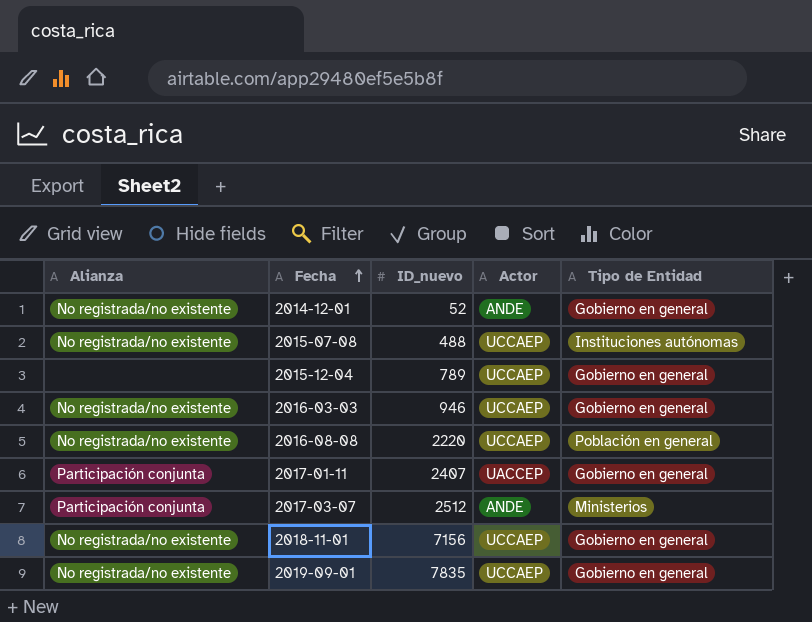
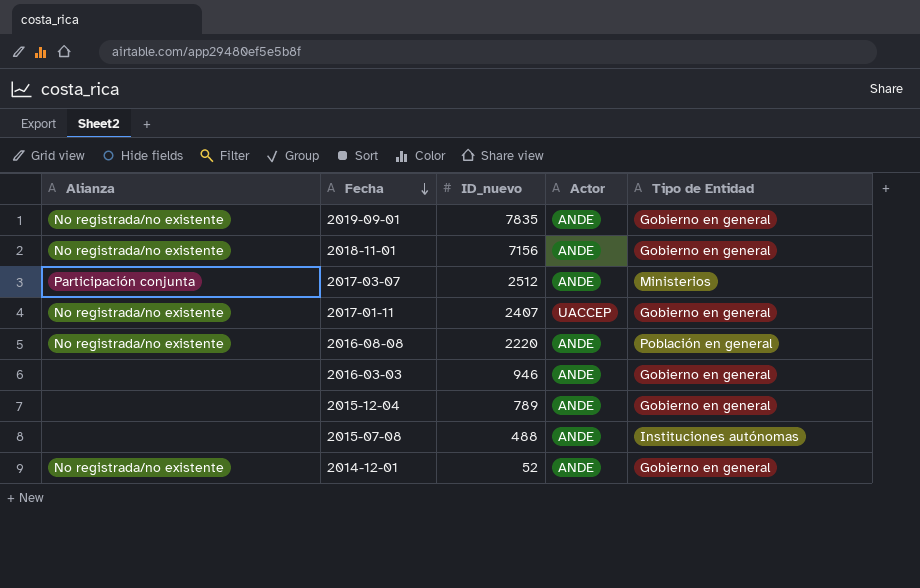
row order: Fecha ascending -> Fecha descending
2019-09-01 | Actor: UCCAEP -> ANDE
2018-11-01 | Actor: UCCAEP -> ANDE
2017-01-11 | Alianza: Participación conjunta -> No registrada/no existente
2016-08-08 | Actor: UCCAEP -> ANDE
2016-03-03 | Alianza: No registrada/no existente -> none
2016-03-03 | Actor: UCCAEP -> ANDE
2015-12-04 | Actor: UCCAEP -> ANDE
2015-07-08 | Alianza: No registrada/no existente -> none
2015-07-08 | Actor: UCCAEP -> ANDE

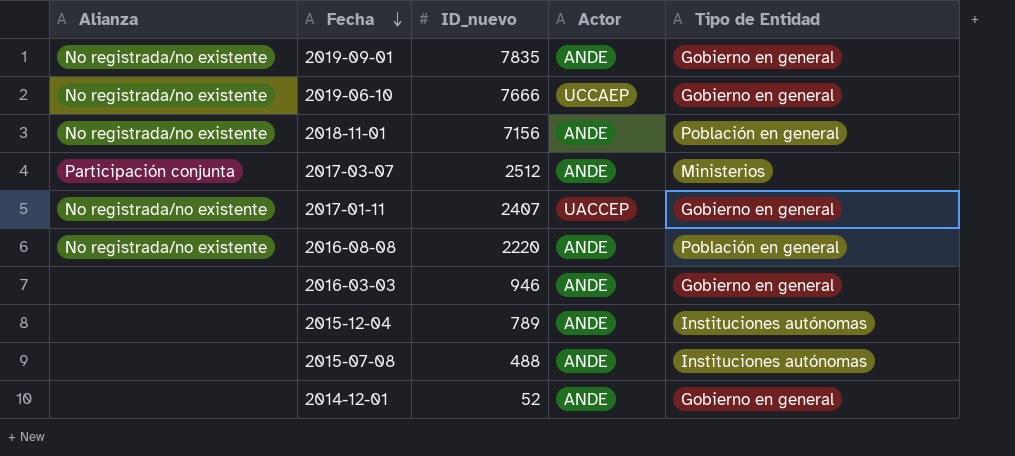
row 2019-06-10: none -> No registrada/no existente | 7666 | UCCAEP | Gobierno en general
2018-11-01 | Tipo de Entidad: Gobierno en general -> Población en general
2015-12-04 | Tipo de Entidad: Gobierno en general -> Instituciones autónomas
2014-12-01 | Alianza: No registrada/no existente -> none

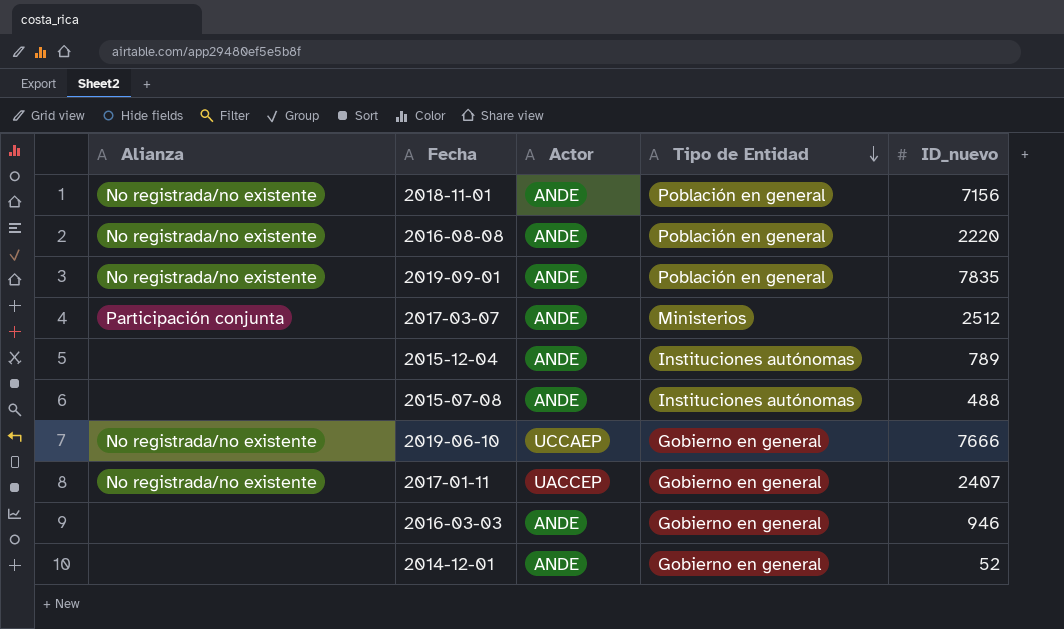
row order: Fecha descending -> Tipo de Entidad descending
column ID_nuevo | position: 3 -> 5
2019-09-01 | Tipo de Entidad: Gobierno en general -> Población en general

